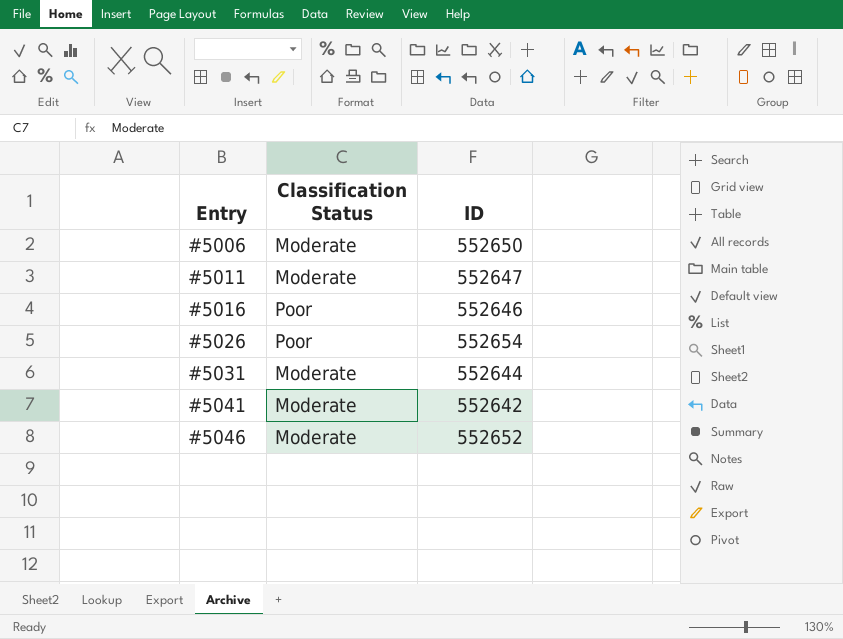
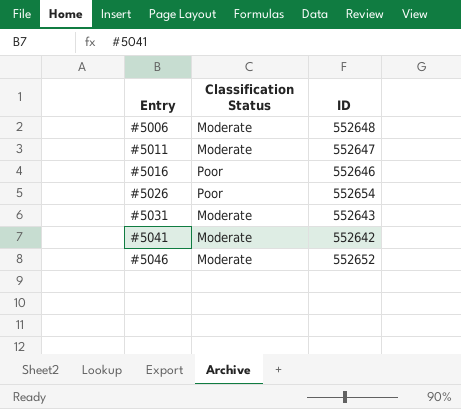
#5006 | ID: 552650 -> 552648
#5031 | ID: 552644 -> 552643

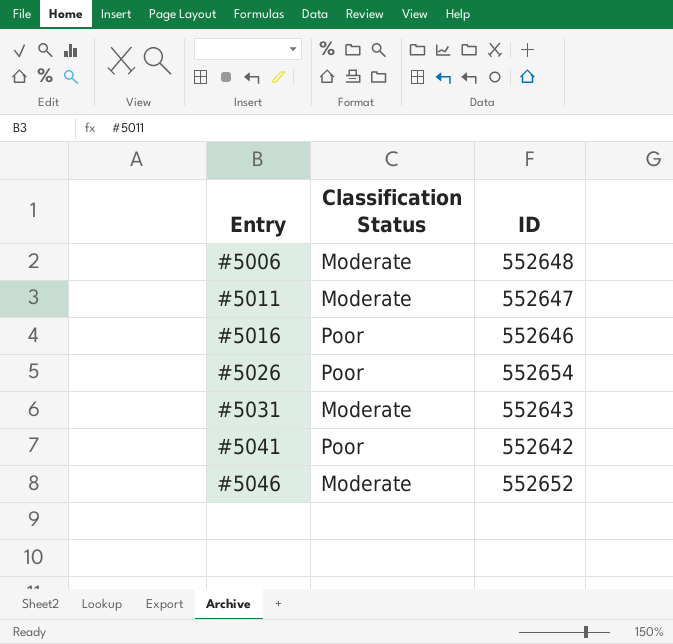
#5041 | Classification Status: Moderate -> Poor

